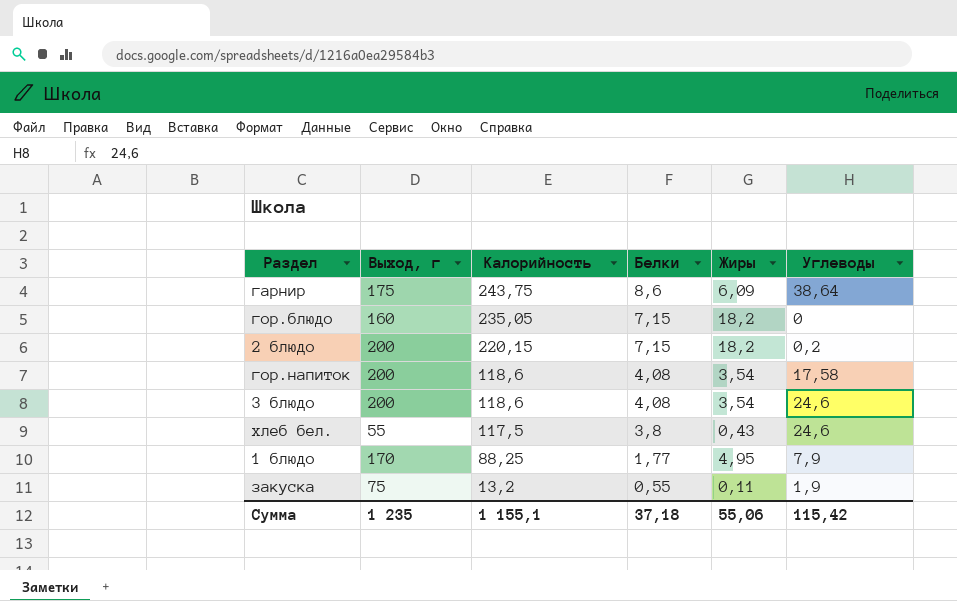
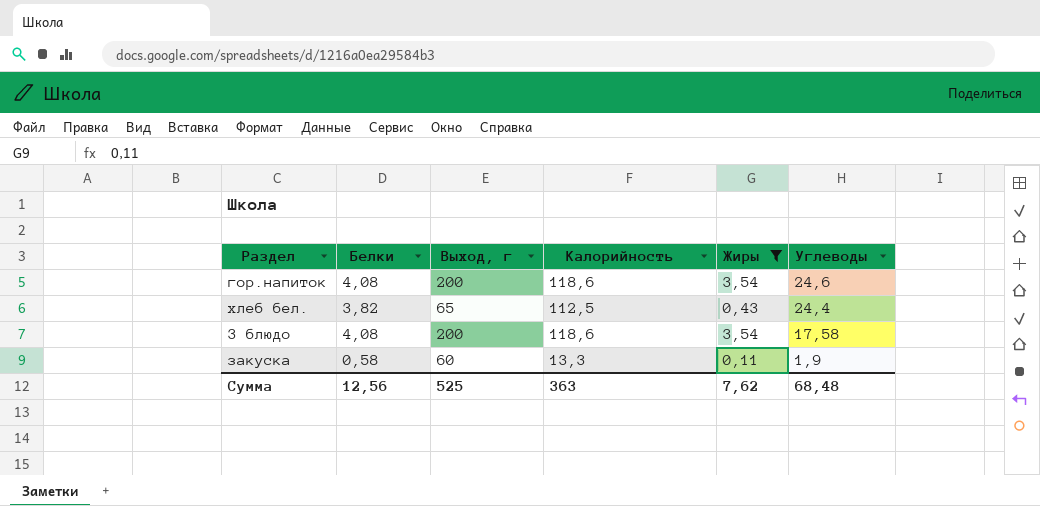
filter: none -> Жиры <= 3,54
row order: Калорийность descending -> Углеводы descending
column Белки | position: 4 -> 2
гор.напиток | Углеводы: 17,58 -> 24,6
хлеб бел. | Белки: 3,8 -> 3,82
хлеб бел. | Выход, г: 55 -> 65
хлеб бел. | Калорийность: 117,5 -> 112,5
хлеб бел. | Углеводы: 24,6 -> 24,4
3 блюдо | Углеводы: 24,6 -> 17,58
закуска | Белки: 0,55 -> 0,58
закуска | Выход, г: 75 -> 60
закуска | Калорийность: 13,2 -> 13,3
Сумма | Белки: 37,18 -> 12,56
Сумма | Выход, г: 1 235 -> 525
Сумма | Калорийность: 1 155,1 -> 363
Сумма | Жиры: 55,06 -> 7,62
Сумма | Углеводы: 115,42 -> 68,48

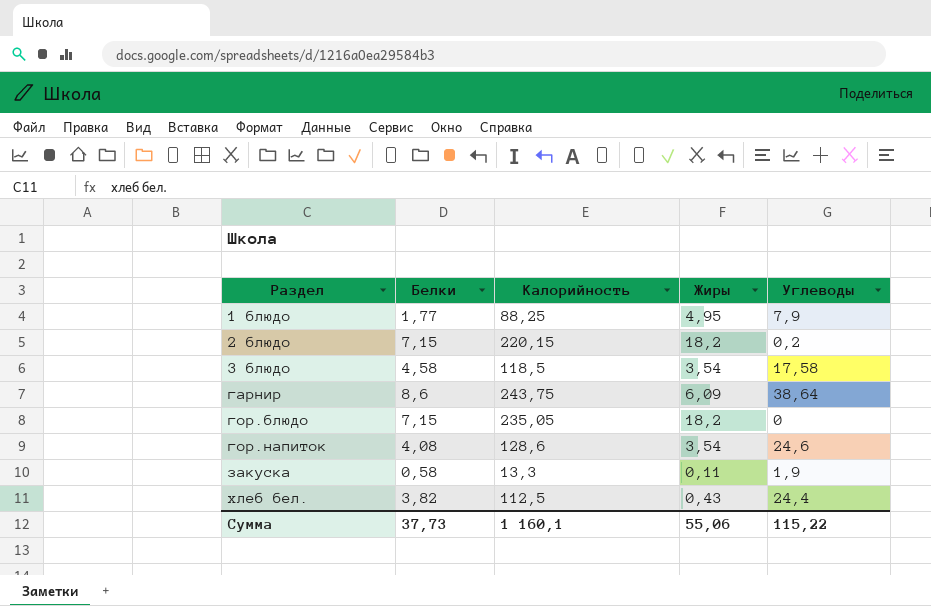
filter: Жиры <= 3,54 -> none
row order: Углеводы descending -> Раздел ascending
column Выход, г | position: 3 -> none
3 блюдо | Белки: 4,08 -> 4,58
3 блюдо | Калорийность: 118,6 -> 118,5
гор.напиток | Калорийность: 118,6 -> 128,6
Сумма | Белки: 12,56 -> 37,73
Сумма | Калорийность: 363 -> 1 160,1
Сумма | Жиры: 7,62 -> 55,06
Сумма | Углеводы: 68,48 -> 115,22

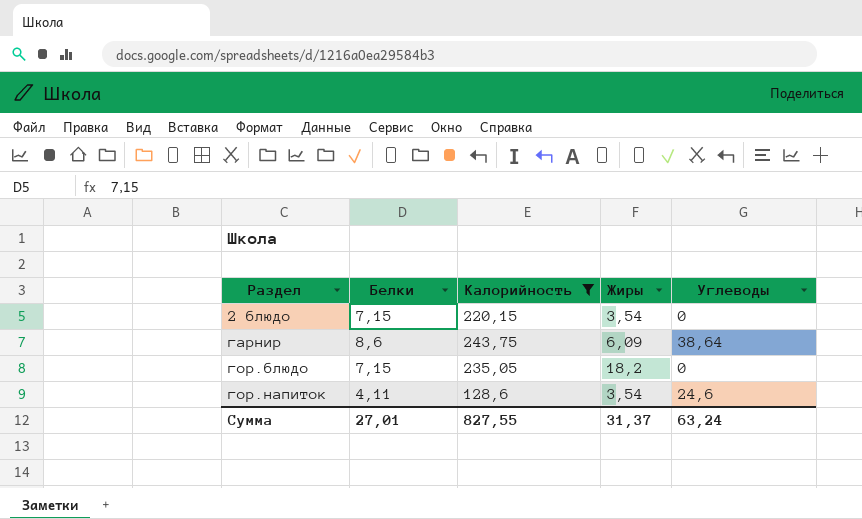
filter: none -> Калорийность >= 128,6
2 блюдо | Жиры: 18,2 -> 3,54
2 блюдо | Углеводы: 0,2 -> 0
гор.напиток | Белки: 4,08 -> 4,11
Сумма | Белки: 37,73 -> 27,01
Сумма | Калорийность: 1 160,1 -> 827,55
Сумма | Жиры: 55,06 -> 31,37
Сумма | Углеводы: 115,22 -> 63,24

